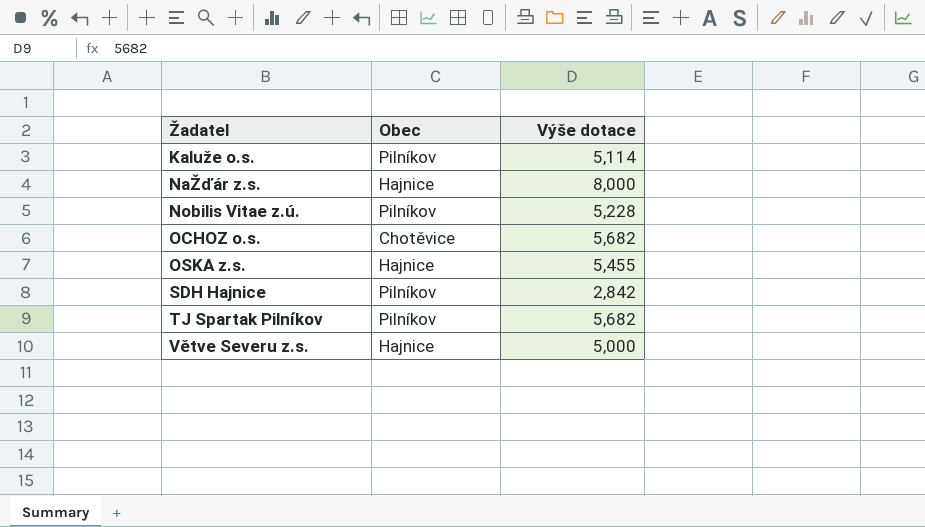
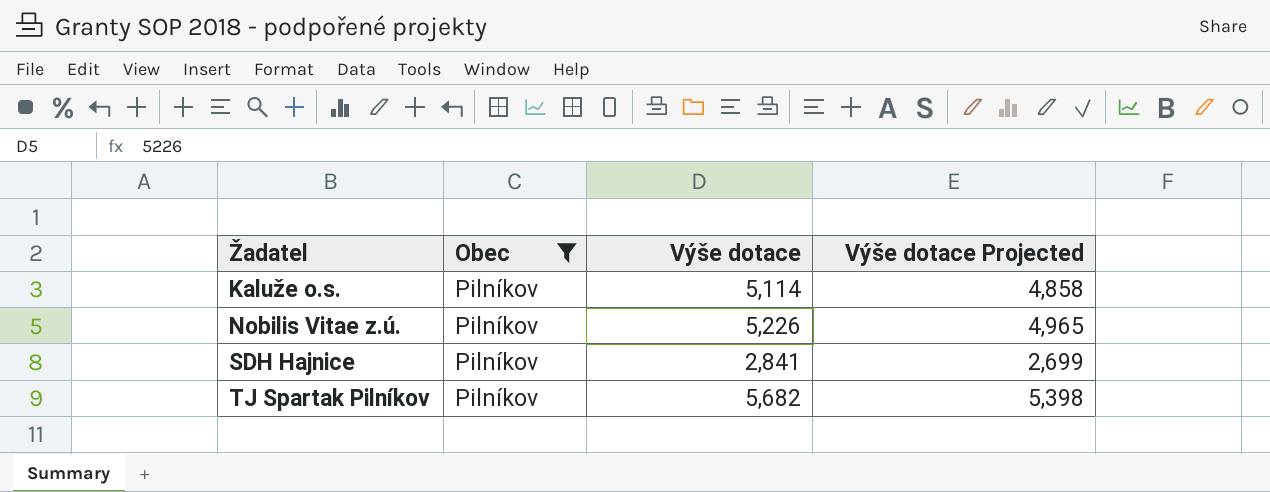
filter: none -> Obec = Pilníkov
column Výše dotace Projected | formula: none -> [Výše dotace] * 0.95
Nobilis Vitae z.ú. | Výše dotace: 5,228 -> 5,226
SDH Hajnice | Výše dotace: 2,842 -> 2,841

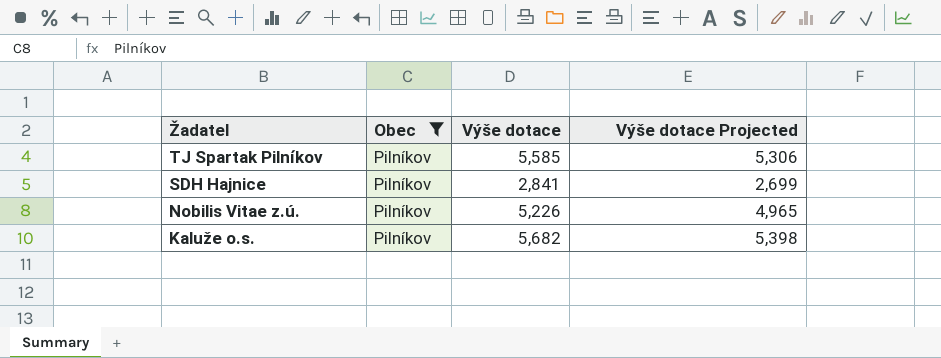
row order: Žadatel ascending -> Žadatel descending
TJ Spartak Pilníkov | Výše dotace: 5,682 -> 5,585
TJ Spartak Pilníkov | Výše dotace Projected: 5,398 -> 5,306
Kaluže o.s. | Výše dotace: 5,114 -> 5,682
Kaluže o.s. | Výše dotace Projected: 4,858 -> 5,398

